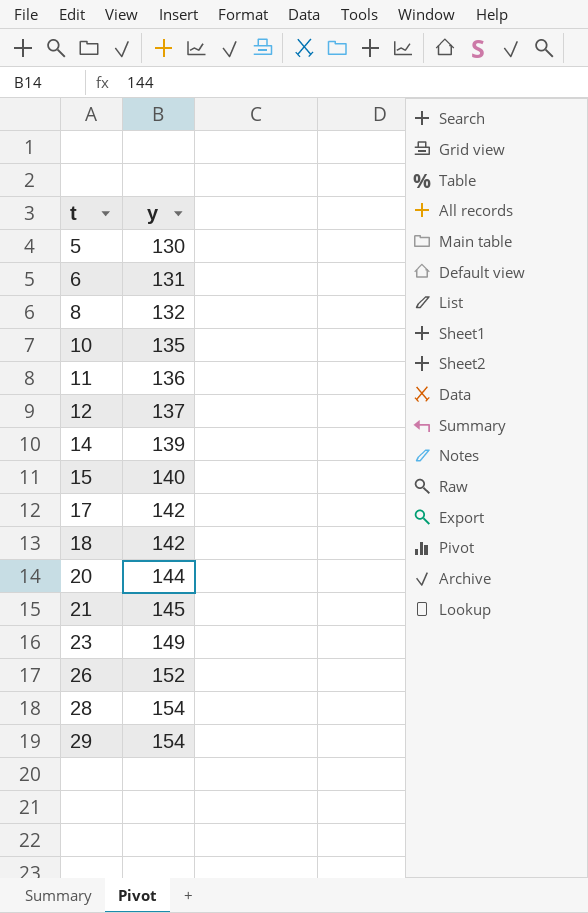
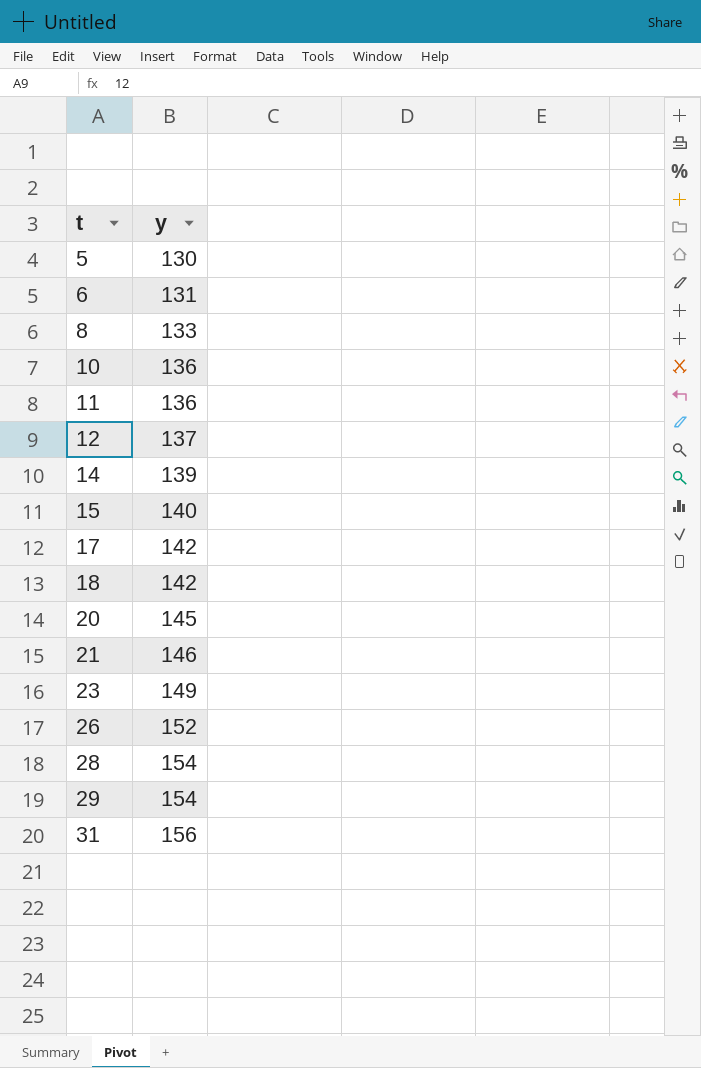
8 | y: 132 -> 133
10 | y: 135 -> 136
20 | y: 144 -> 145
21 | y: 145 -> 146
row 31: none -> 156

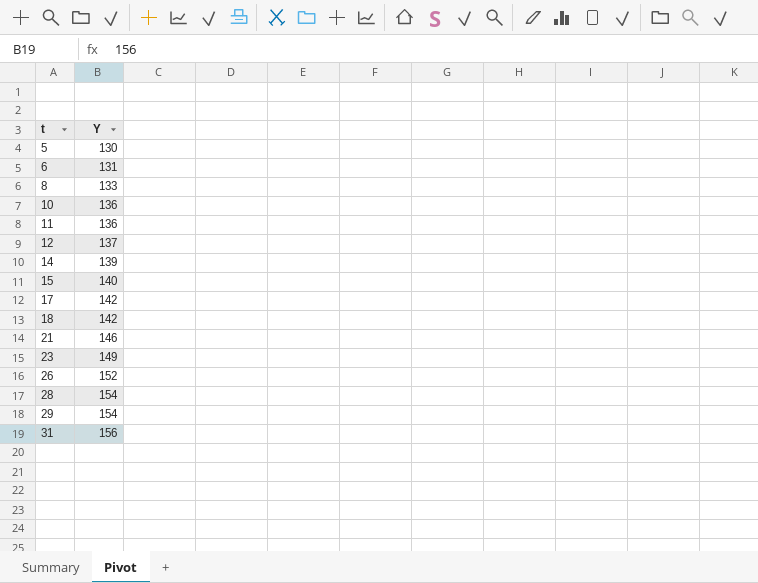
column name: y -> Y
row 20: 145 -> none

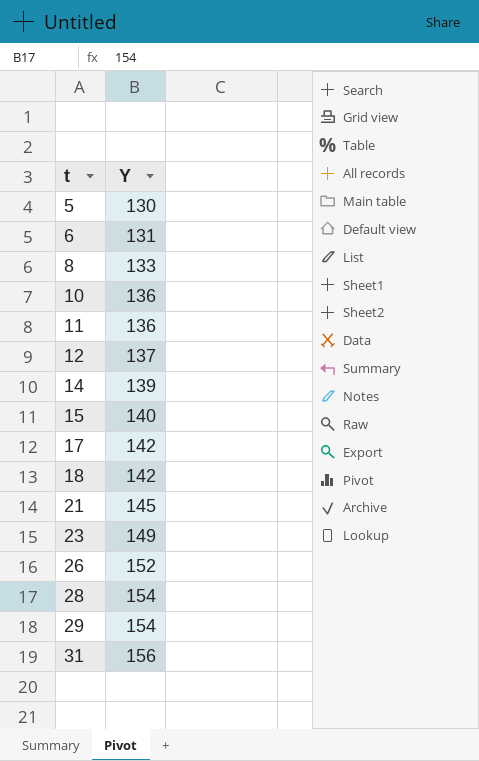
21 | Y: 146 -> 145

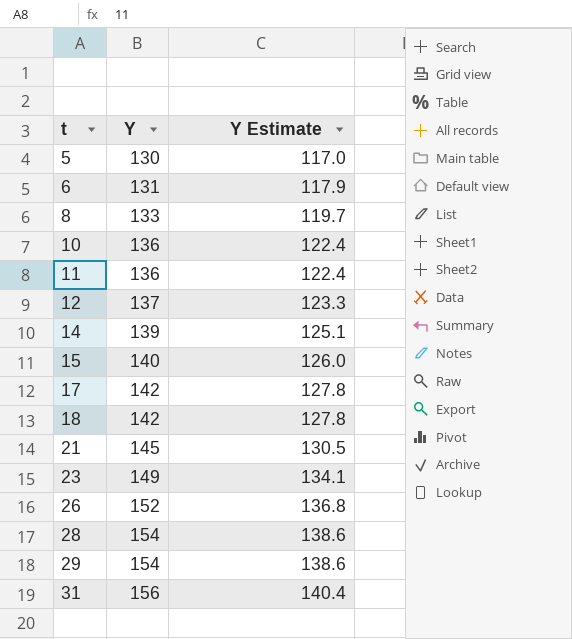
column Y Estimate | formula: none -> [Y] * 0.9

